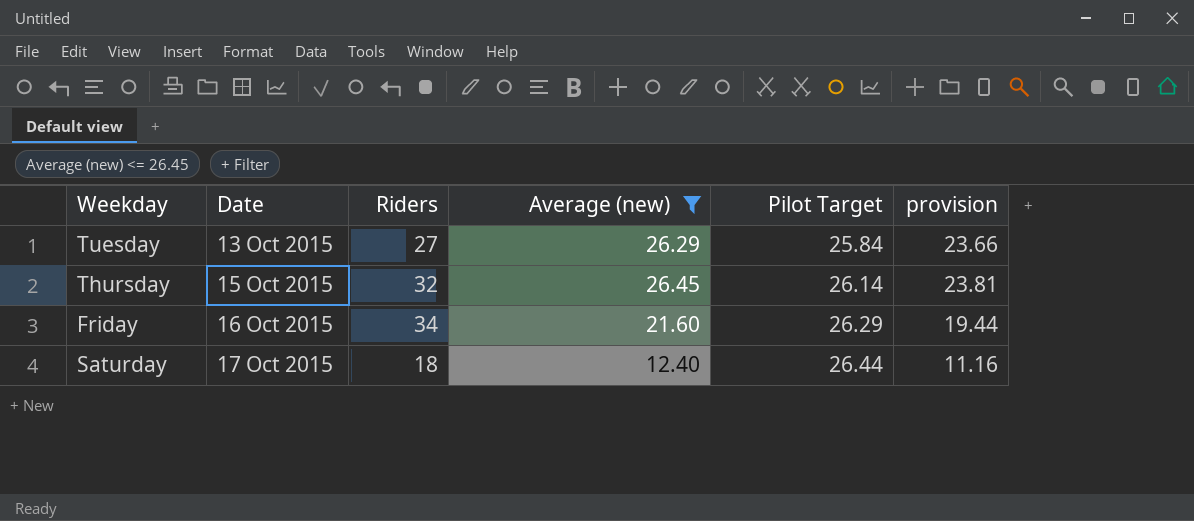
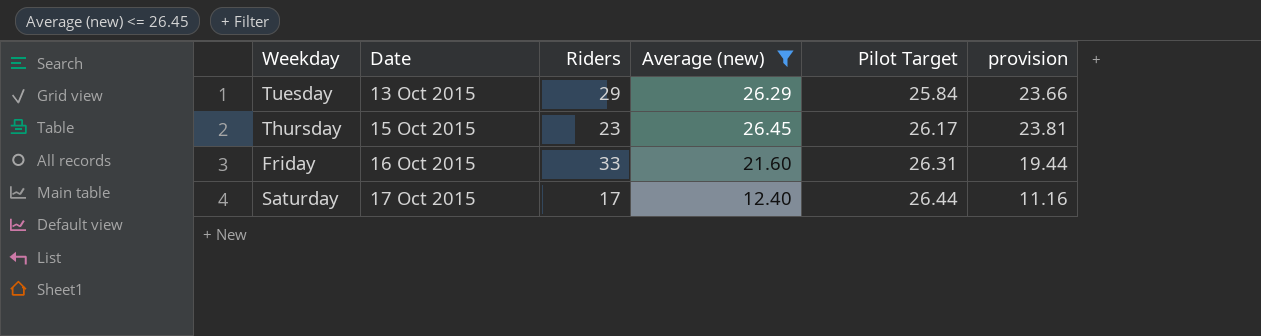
Tuesday | Riders: 27 -> 29
Thursday | Riders: 32 -> 23
Thursday | Pilot Target: 26.14 -> 26.17
Friday | Riders: 34 -> 33
Friday | Pilot Target: 26.29 -> 26.31
Saturday | Riders: 18 -> 17

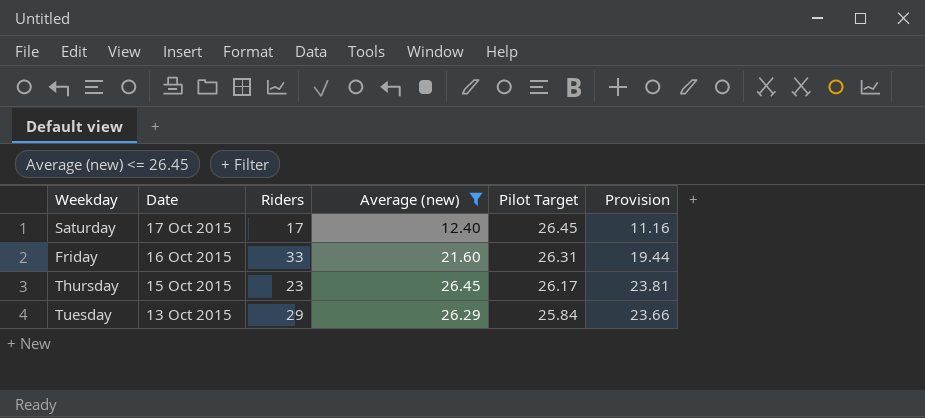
row order: Date ascending -> Date descending
column name: provision -> Provision
Saturday | Pilot Target: 26.44 -> 26.45

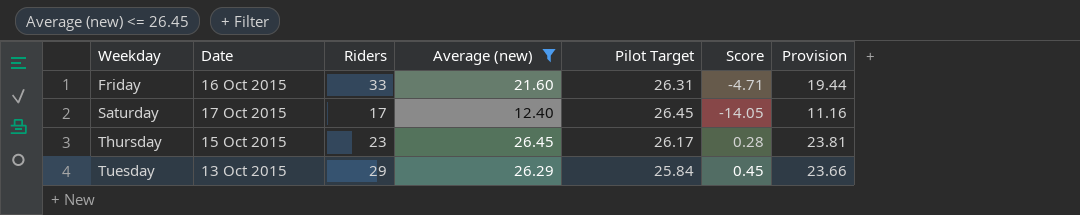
row order: Date descending -> Weekday ascending
column Score | formula: none -> [Average (new)] - [Pilot Target]

